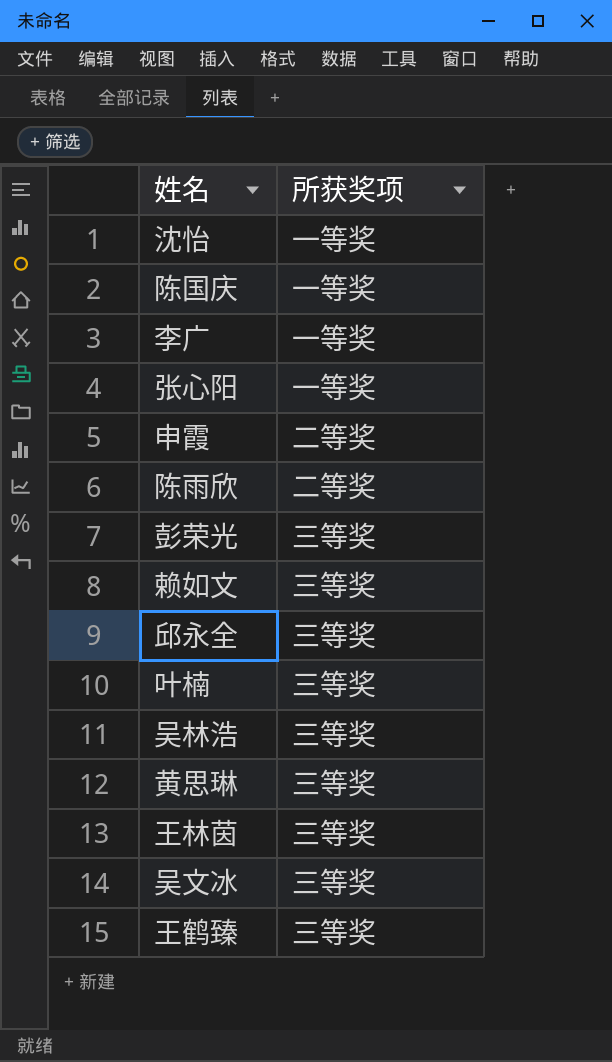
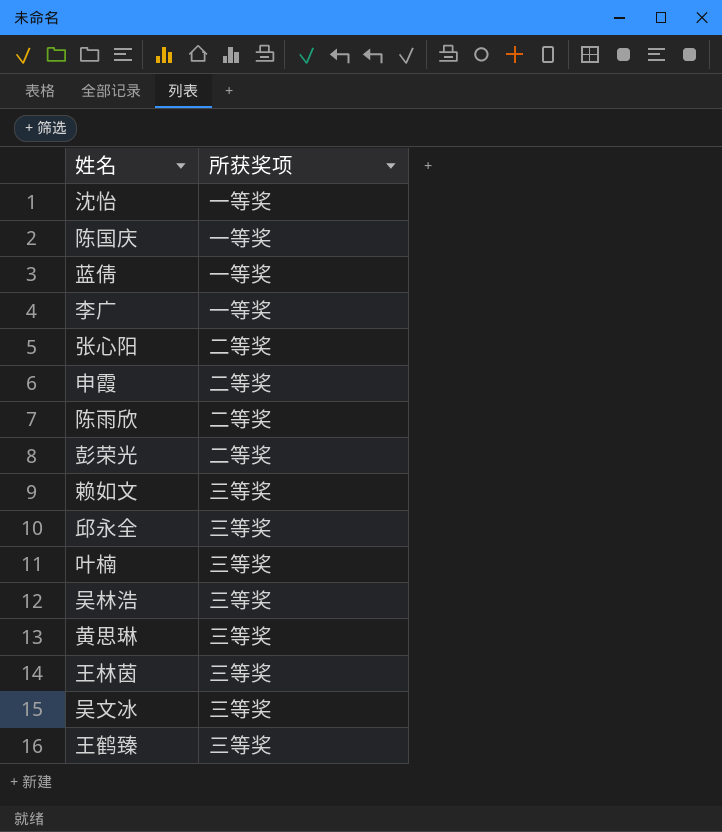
row 蓝倩: none -> 一等奖
张心阳 | 所获奖项: 一等奖 -> 二等奖
彭荣光 | 所获奖项: 三等奖 -> 二等奖

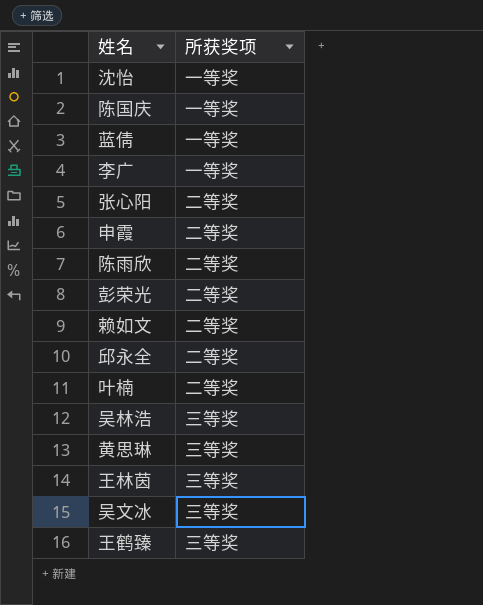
赖如文 | 所获奖项: 三等奖 -> 二等奖
邱永全 | 所获奖项: 三等奖 -> 二等奖
叶楠 | 所获奖项: 三等奖 -> 二等奖

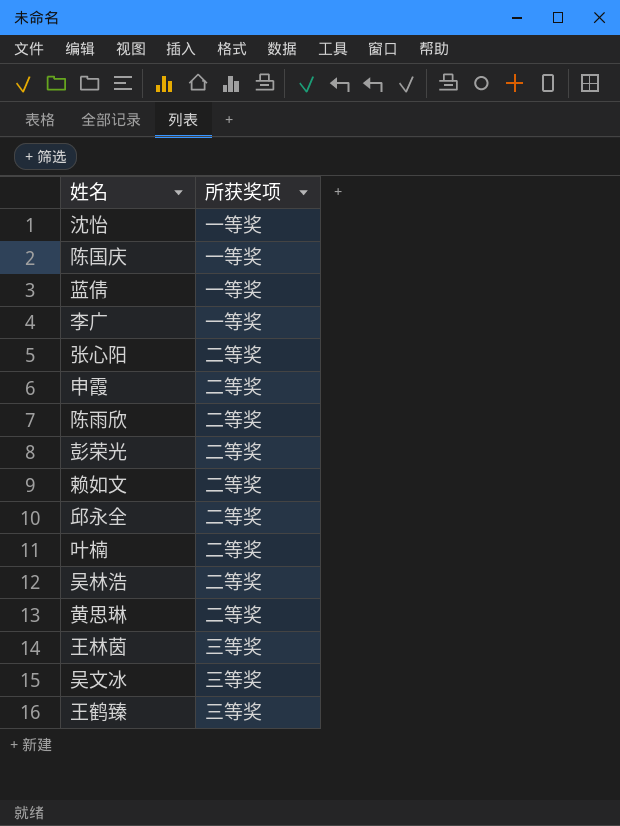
吴林浩 | 所获奖项: 三等奖 -> 二等奖
黄思琳 | 所获奖项: 三等奖 -> 二等奖

